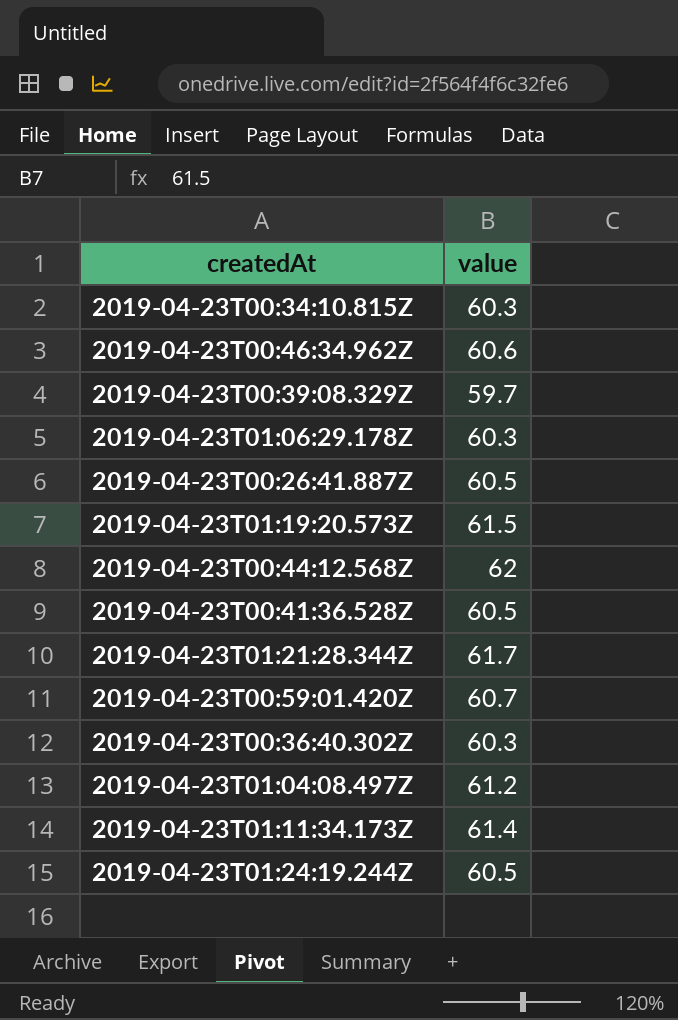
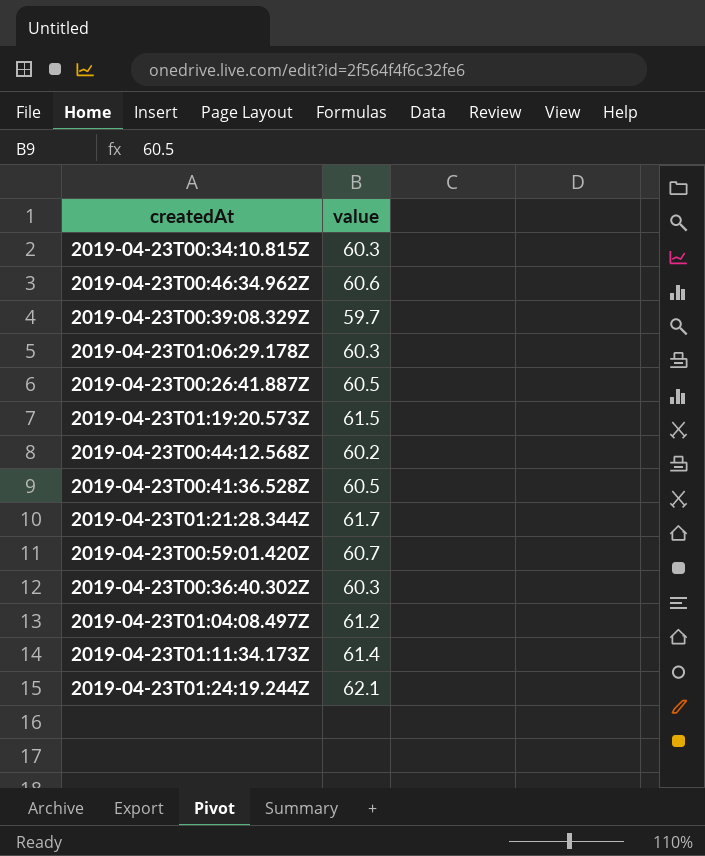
2019-04-23T00:44:12.568Z | value: 62 -> 60.2
2019-04-23T01:24:19.244Z | value: 60.5 -> 62.1

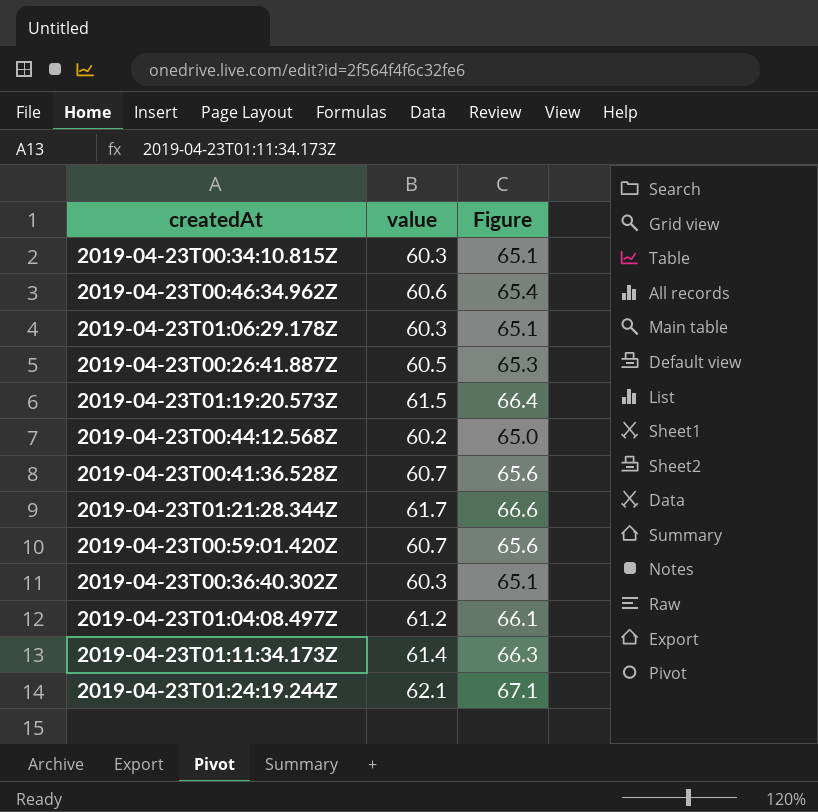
column Figure | formula: none -> [value] * 1.08
row 2019-04-23T00:39:08.329Z: 59.7 -> none
2019-04-23T00:41:36.528Z | value: 60.5 -> 60.7

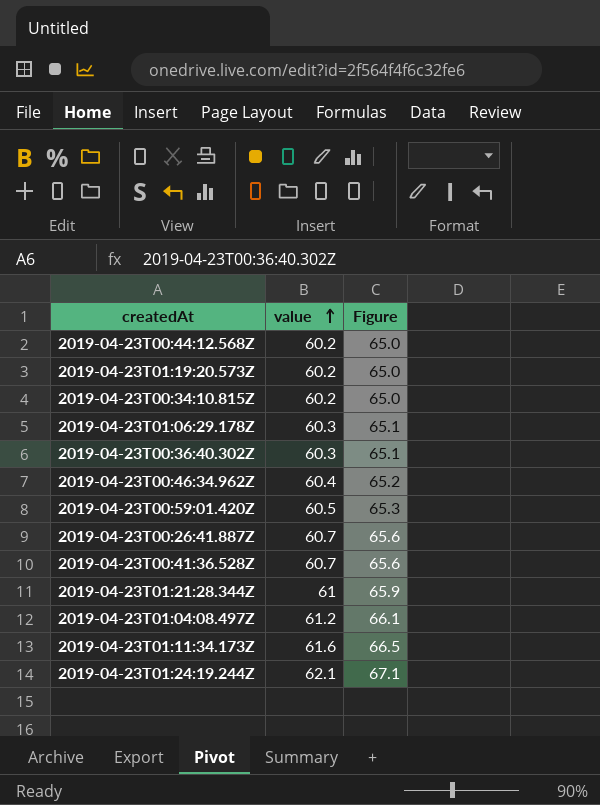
row order: none -> value ascending
2019-04-23T01:19:20.573Z | value: 61.5 -> 60.2
2019-04-23T01:19:20.573Z | Figure: 66.4 -> 65.0
2019-04-23T00:34:10.815Z | value: 60.3 -> 60.2
2019-04-23T00:34:10.815Z | Figure: 65.1 -> 65.0
2019-04-23T00:46:34.962Z | value: 60.6 -> 60.4
2019-04-23T00:46:34.962Z | Figure: 65.4 -> 65.2
2019-04-23T00:59:01.420Z | value: 60.7 -> 60.5
2019-04-23T00:59:01.420Z | Figure: 65.6 -> 65.3
2019-04-23T00:26:41.887Z | value: 60.5 -> 60.7
2019-04-23T00:26:41.887Z | Figure: 65.3 -> 65.6
2019-04-23T01:21:28.344Z | value: 61.7 -> 61
2019-04-23T01:21:28.344Z | Figure: 66.6 -> 65.9
2019-04-23T01:11:34.173Z | value: 61.4 -> 61.6
2019-04-23T01:11:34.173Z | Figure: 66.3 -> 66.5

